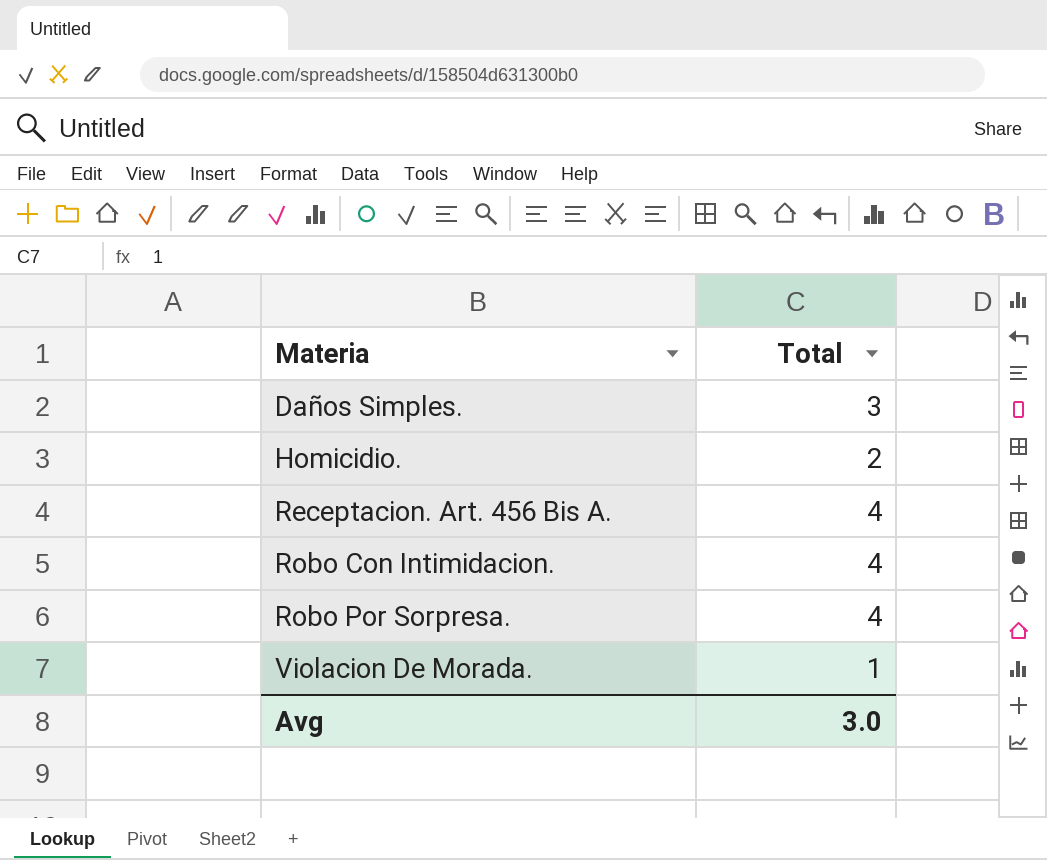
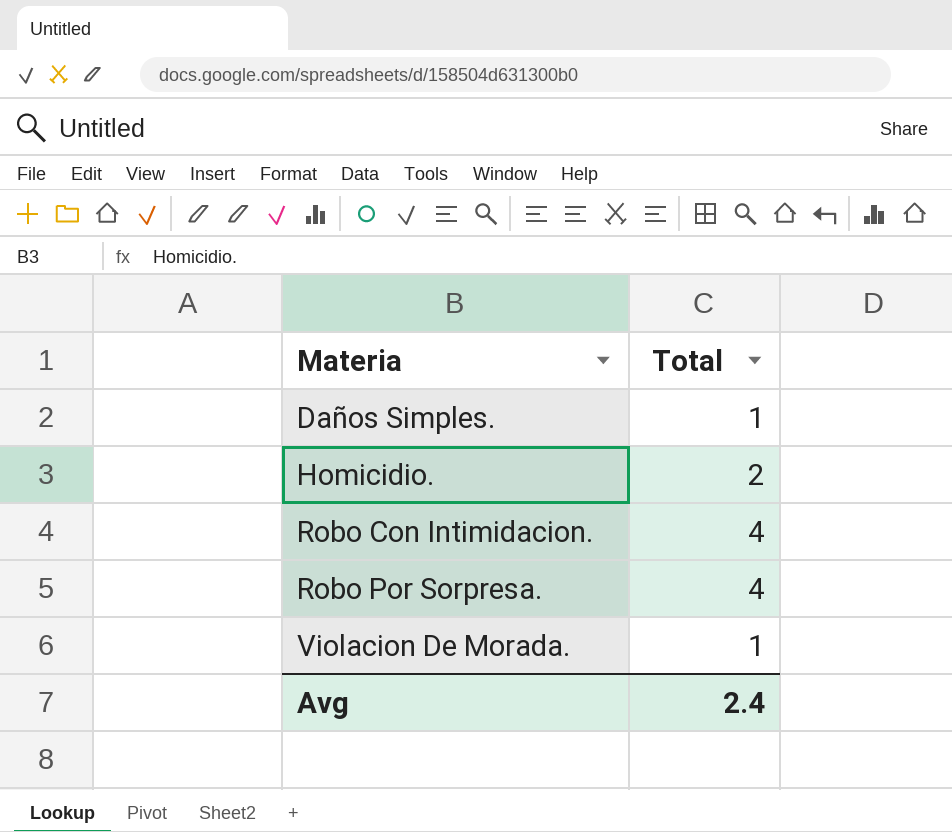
row Receptacion. Art. 456 Bis A.: 4 -> none
Daños Simples. | Total: 3 -> 1
Avg | Total: 3.0 -> 2.4

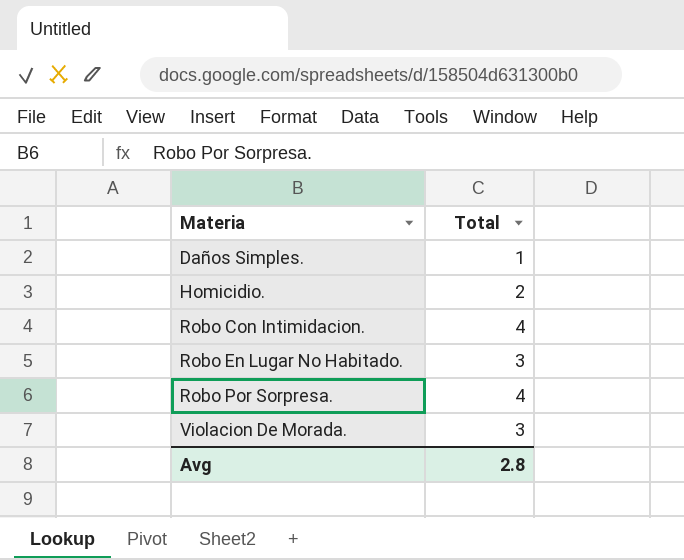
row Robo En Lugar No Habitado.: none -> 3
Violacion De Morada. | Total: 1 -> 3
Avg | Total: 2.4 -> 2.8

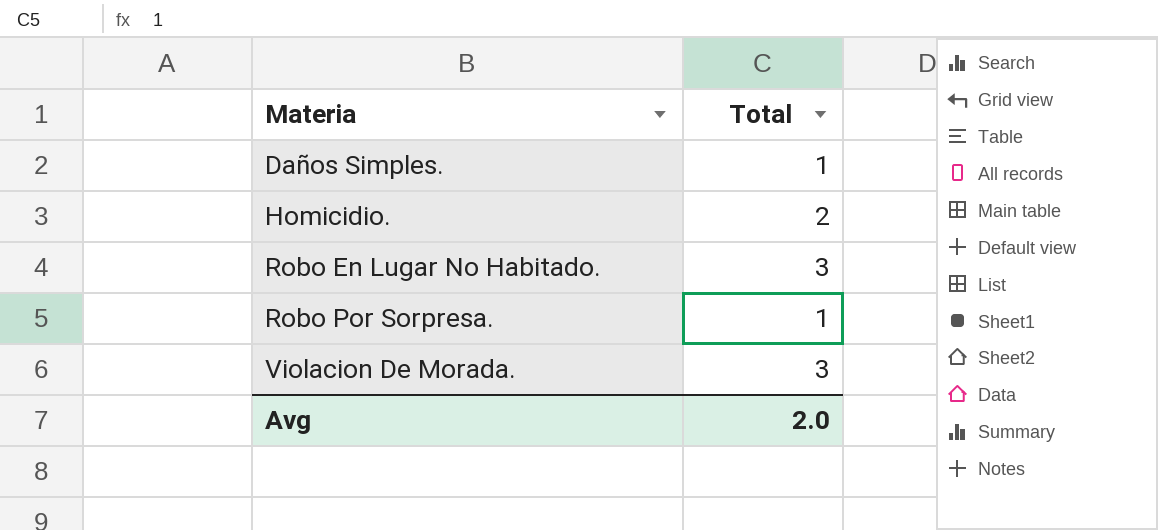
row Robo Con Intimidacion.: 4 -> none
Robo Por Sorpresa. | Total: 4 -> 1
Avg | Total: 2.8 -> 2.0

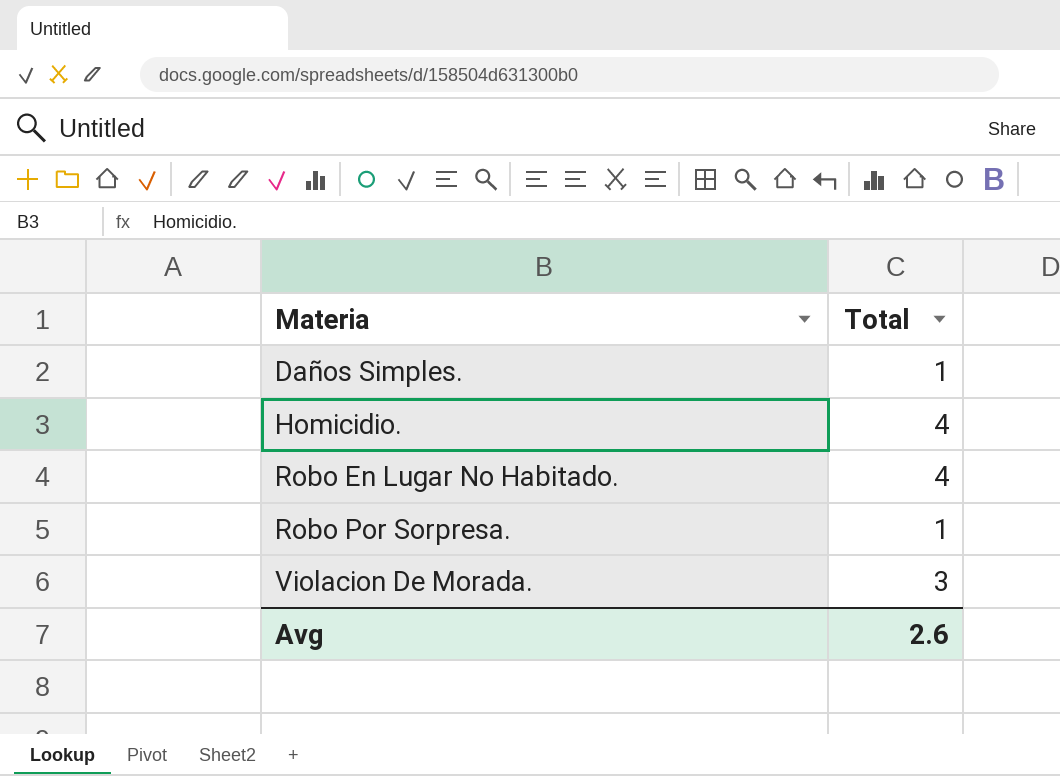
Homicidio. | Total: 2 -> 4
Robo En Lugar No Habitado. | Total: 3 -> 4
Avg | Total: 2.0 -> 2.6

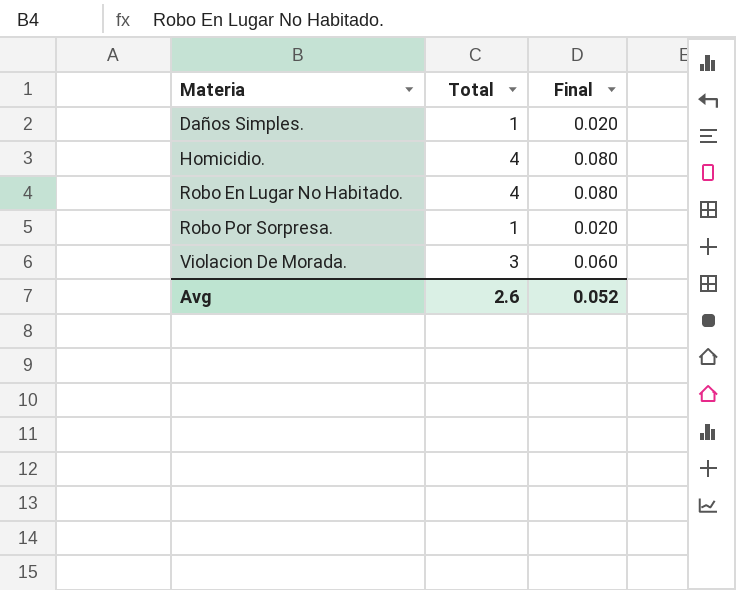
column Final | formula: none -> [Total] * 0.02

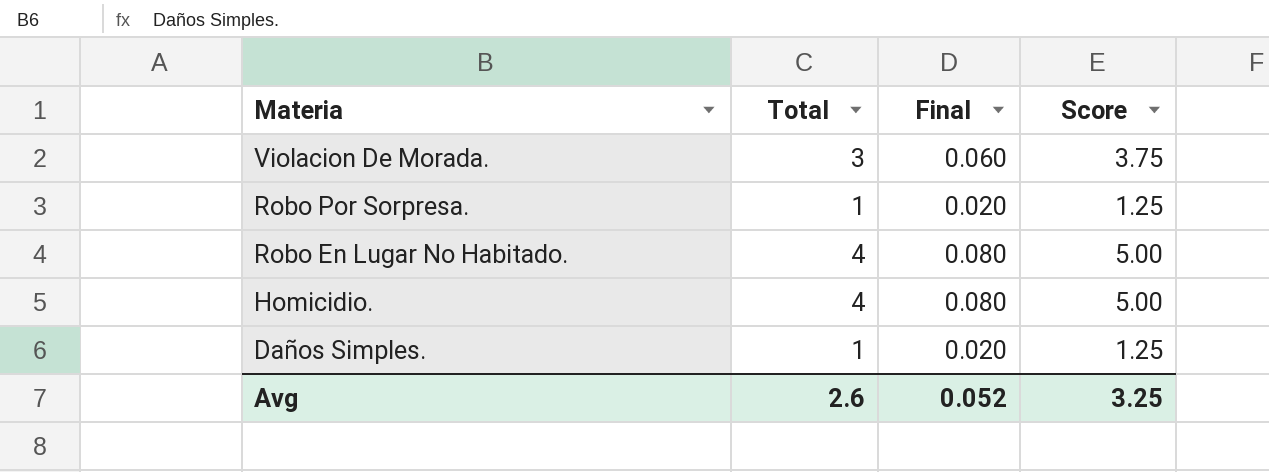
row order: Materia ascending -> Materia descending
column Score | formula: none -> [Total] * 1.25

